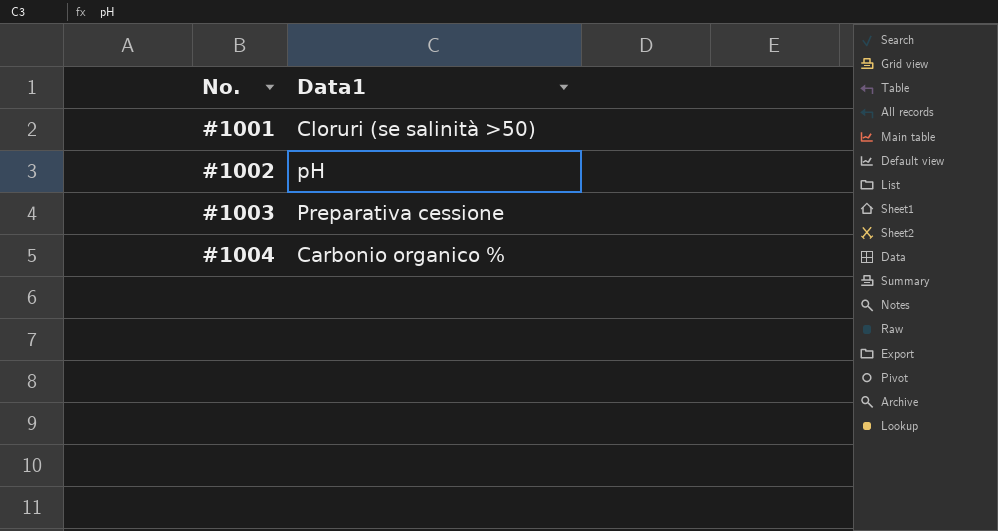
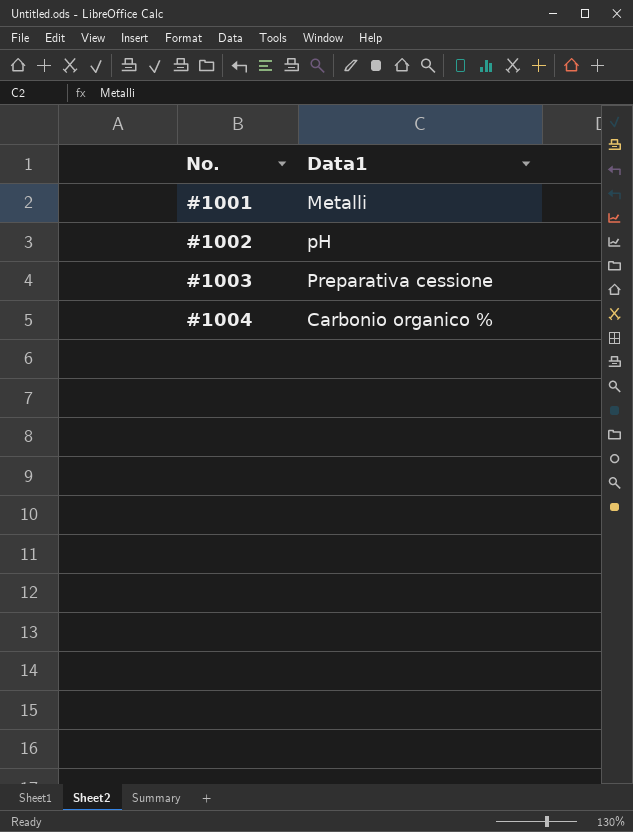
#1001 | Data1: Cloruri (se salinità >50) -> Metalli

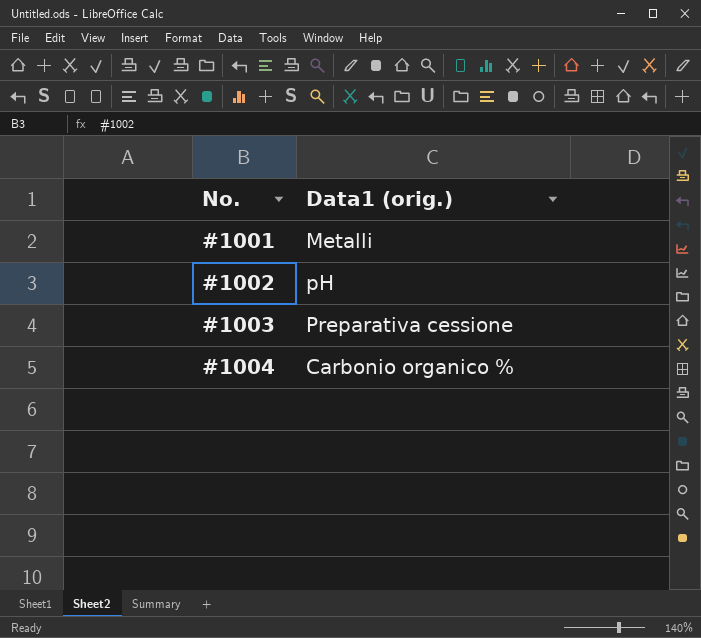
column name: Data1 -> Data1 (orig.)

